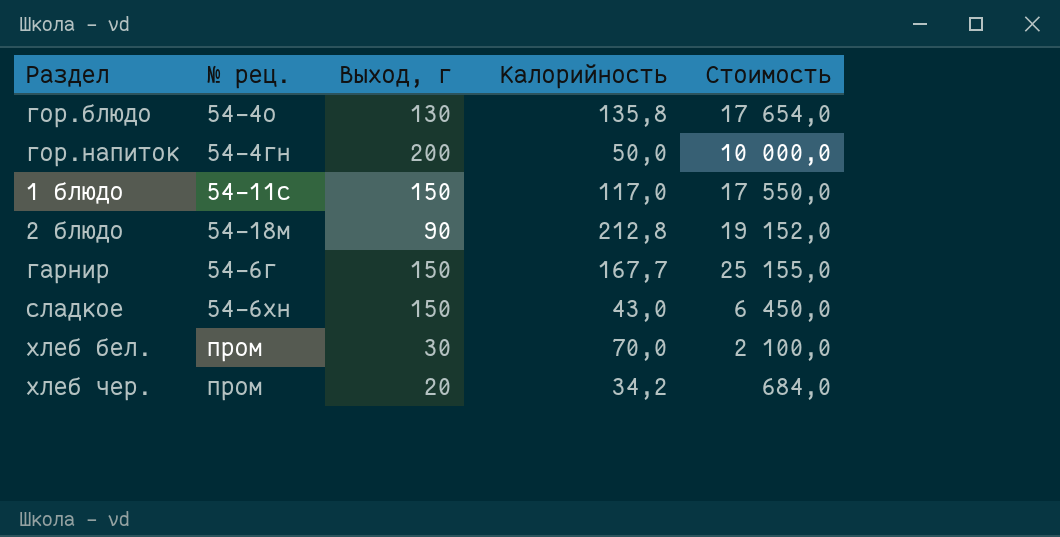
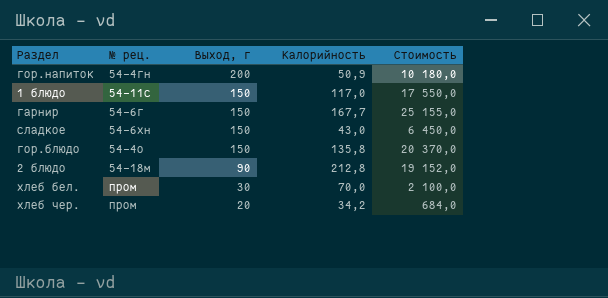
row order: none -> Выход, г descending
гор.напиток | Калорийность: 50,0 -> 50,9
гор.напиток | Стоимость: 10 000,0 -> 10 180,0
гор.блюдо | Выход, г: 130 -> 150
гор.блюдо | Стоимость: 17 654,0 -> 20 370,0

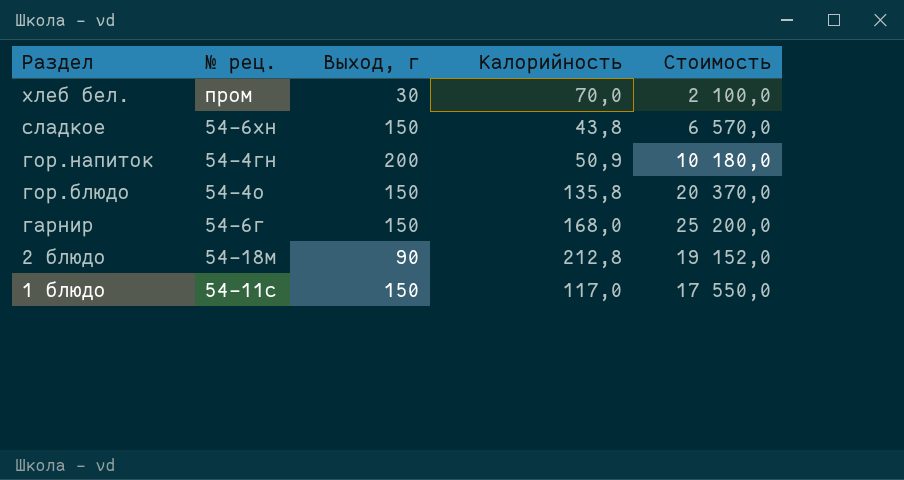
row order: Выход, г descending -> Раздел descending
row хлеб чер.: пром | 20 | 34,2 | 684,0 -> none
сладкое | Калорийность: 43,0 -> 43,8
сладкое | Стоимость: 6 450,0 -> 6 570,0
гарнир | Калорийность: 167,7 -> 168,0
гарнир | Стоимость: 25 155,0 -> 25 200,0

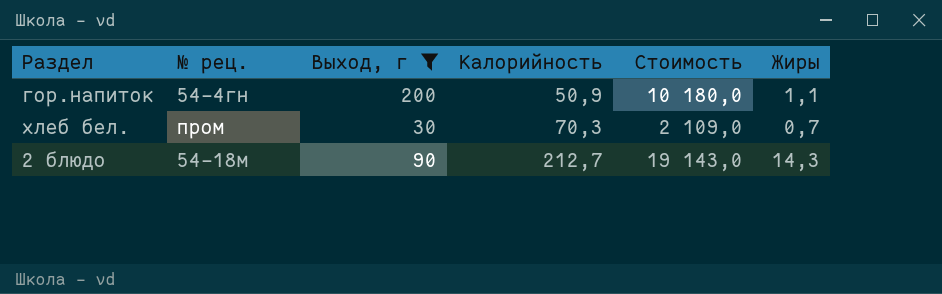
filter: none -> Выход, г != 150
row order: Раздел descending -> Калорийность ascending
column Жиры | position: none -> 6
хлеб бел. | Калорийность: 70,0 -> 70,3
хлеб бел. | Стоимость: 2 100,0 -> 2 109,0
2 блюдо | Калорийность: 212,8 -> 212,7
2 блюдо | Стоимость: 19 152,0 -> 19 143,0

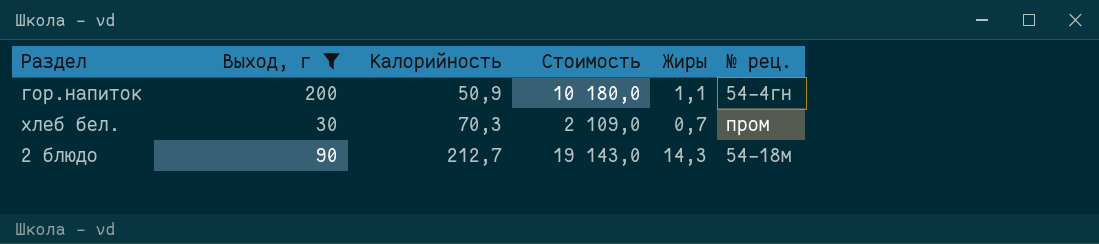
column № рец. | position: 2 -> 6

